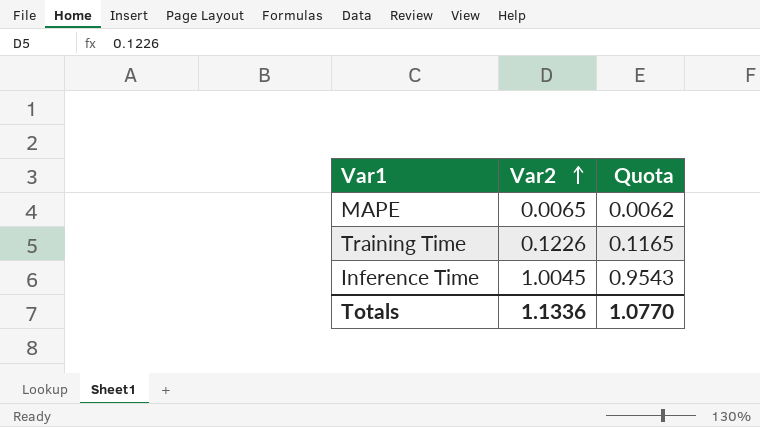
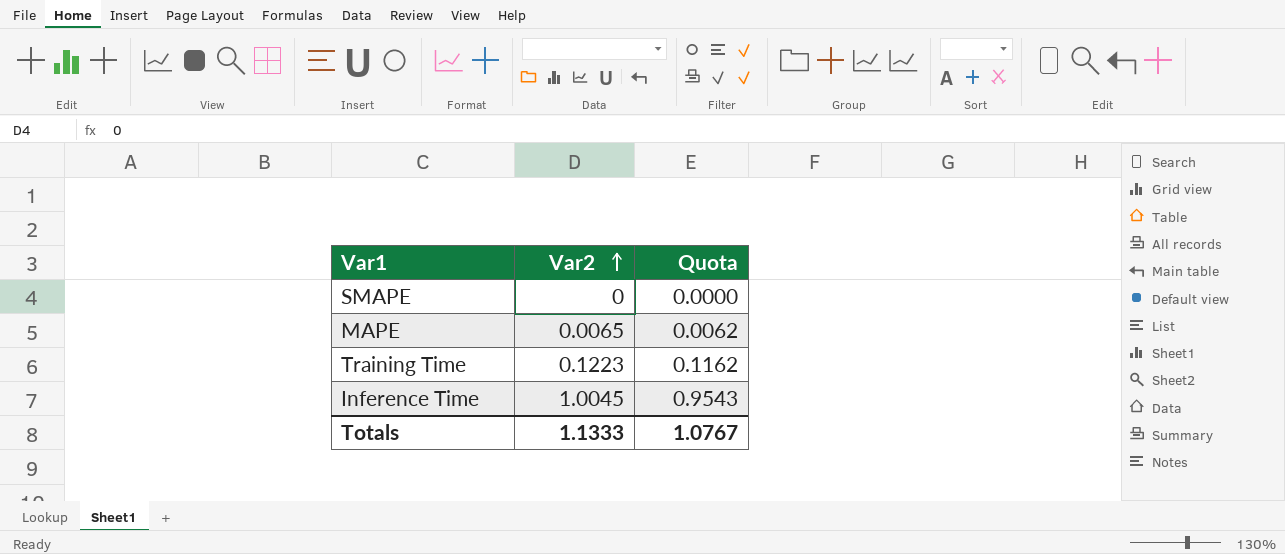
row SMAPE: none -> 0 | 0.0000
Training Time | Var2: 0.1226 -> 0.1223
Training Time | Quota: 0.1165 -> 0.1162
Totals | Var2: 1.1336 -> 1.1333
Totals | Quota: 1.0770 -> 1.0767

